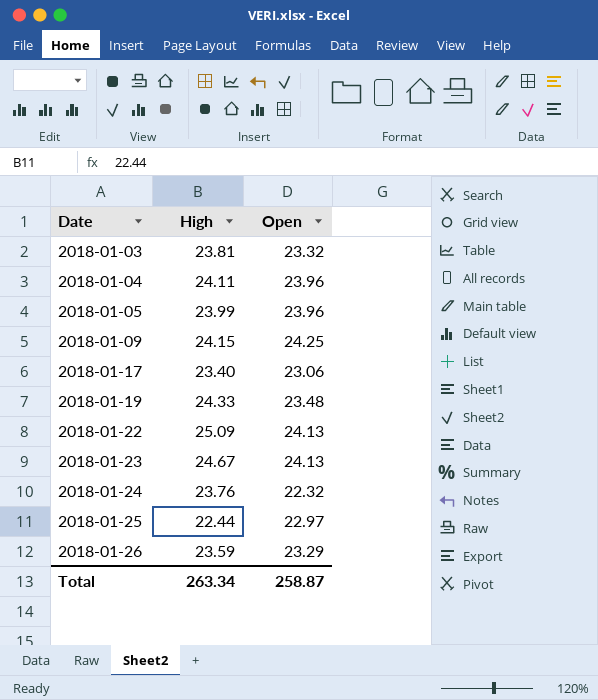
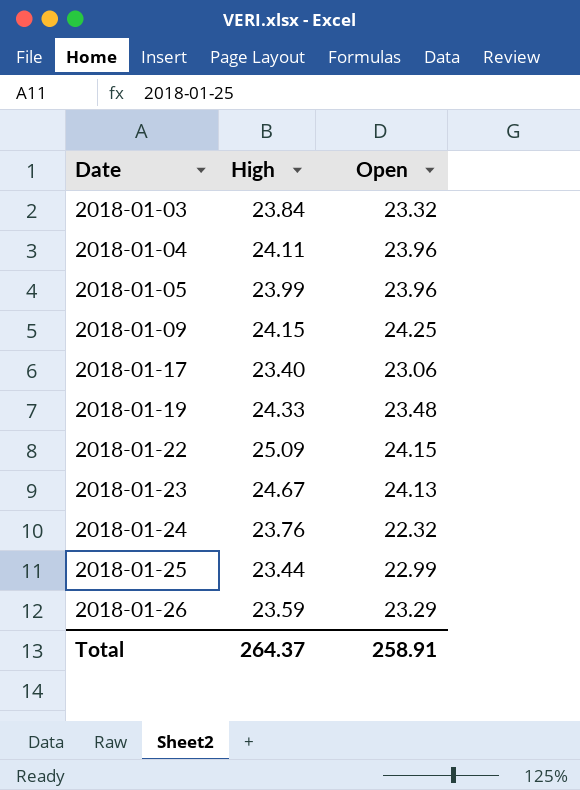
2018-01-03 | High: 23.81 -> 23.84
2018-01-22 | Open: 24.13 -> 24.15
2018-01-25 | High: 22.44 -> 23.44
2018-01-25 | Open: 22.97 -> 22.99
Total | High: 263.34 -> 264.37
Total | Open: 258.87 -> 258.91

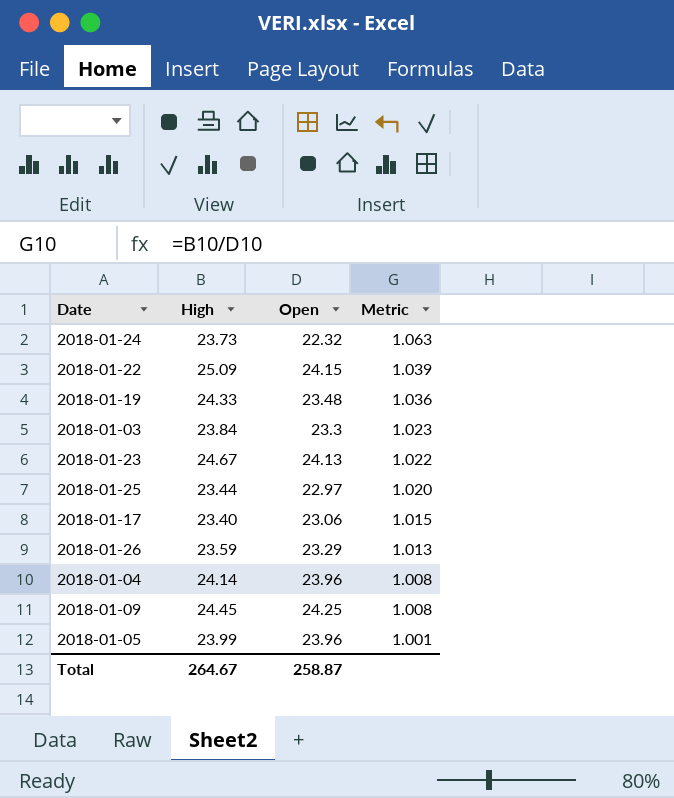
row order: Date ascending -> Metric descending
column Metric | formula: none -> [High] / [Open]
2018-01-24 | High: 23.76 -> 23.73
2018-01-03 | Open: 23.32 -> 23.3
2018-01-25 | Open: 22.99 -> 22.97
2018-01-04 | High: 24.11 -> 24.14
2018-01-09 | High: 24.15 -> 24.45
Total | High: 264.37 -> 264.67
Total | Open: 258.91 -> 258.87

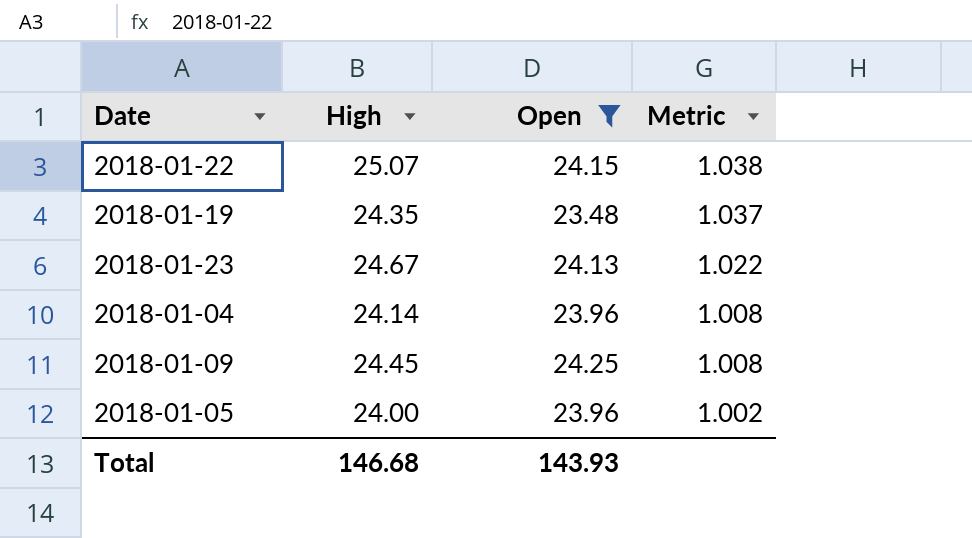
filter: none -> Open >= 23.48
2018-01-22 | High: 25.09 -> 25.07
2018-01-22 | Metric: 1.039 -> 1.038
2018-01-19 | High: 24.33 -> 24.35
2018-01-19 | Metric: 1.036 -> 1.037
2018-01-05 | High: 23.99 -> 24.00
2018-01-05 | Metric: 1.001 -> 1.002
Total | High: 264.67 -> 146.68
Total | Open: 258.87 -> 143.93

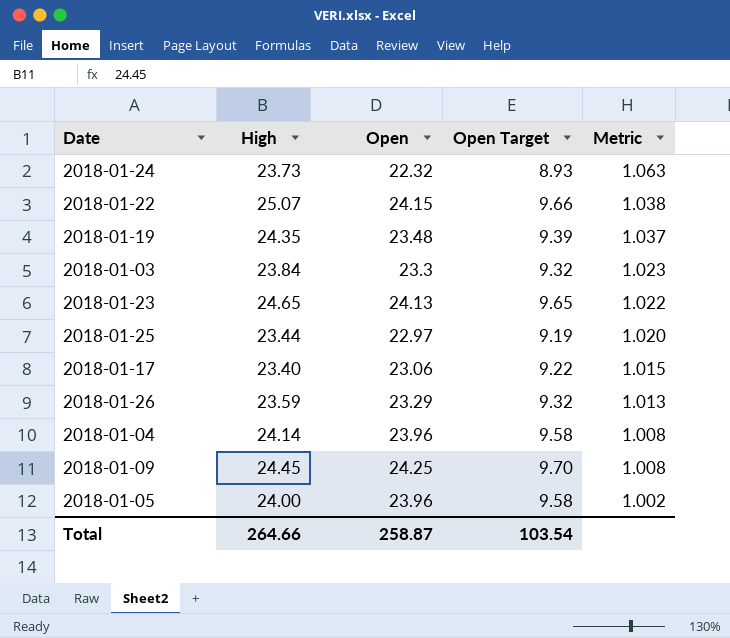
filter: Open >= 23.48 -> none
column Open Target | formula: none -> [Open] * 0.4
2018-01-23 | High: 24.67 -> 24.65
Total | High: 146.68 -> 264.66
Total | Open: 143.93 -> 258.87

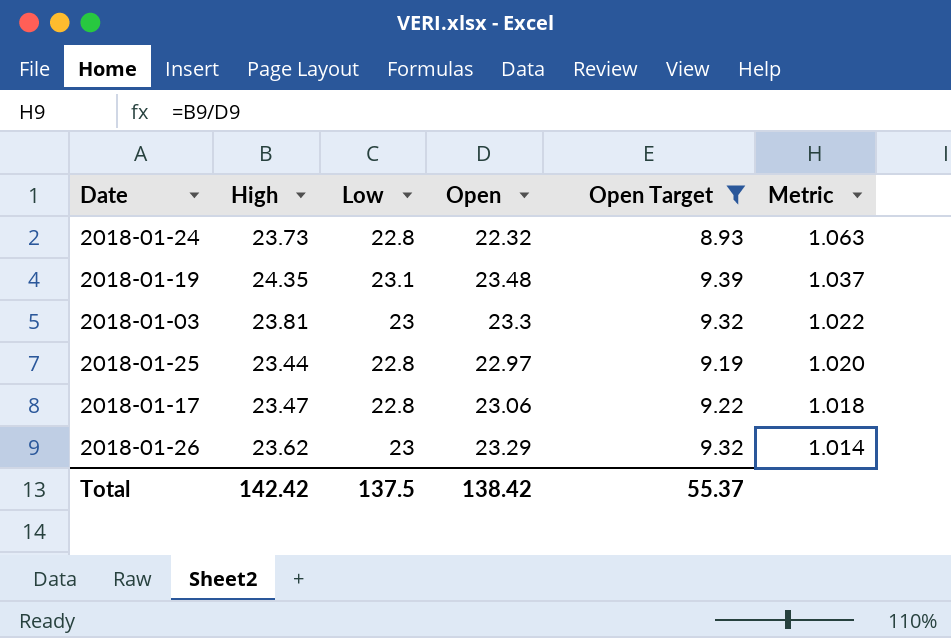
filter: none -> Open Target <= 9.39
column Low | position: none -> 3
2018-01-03 | High: 23.84 -> 23.81
2018-01-03 | Metric: 1.023 -> 1.022
2018-01-17 | High: 23.40 -> 23.47
2018-01-17 | Metric: 1.015 -> 1.018
2018-01-26 | High: 23.59 -> 23.62
2018-01-26 | Metric: 1.013 -> 1.014
Total | High: 264.66 -> 142.42
Total | Open: 258.87 -> 138.42
Total | Open Target: 103.54 -> 55.37

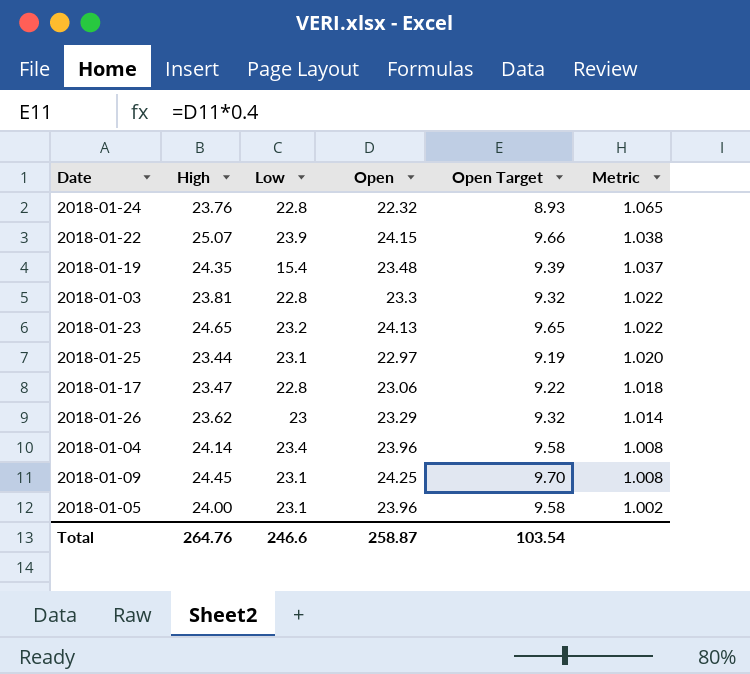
filter: Open Target <= 9.39 -> none
2018-01-24 | High: 23.73 -> 23.76
2018-01-24 | Metric: 1.063 -> 1.065
2018-01-19 | Low: 23.1 -> 15.4
2018-01-03 | Low: 23 -> 22.8
2018-01-25 | Low: 22.8 -> 23.1
Total | High: 142.42 -> 264.76
Total | Low: 137.5 -> 246.6
Total | Open: 138.42 -> 258.87
Total | Open Target: 55.37 -> 103.54

